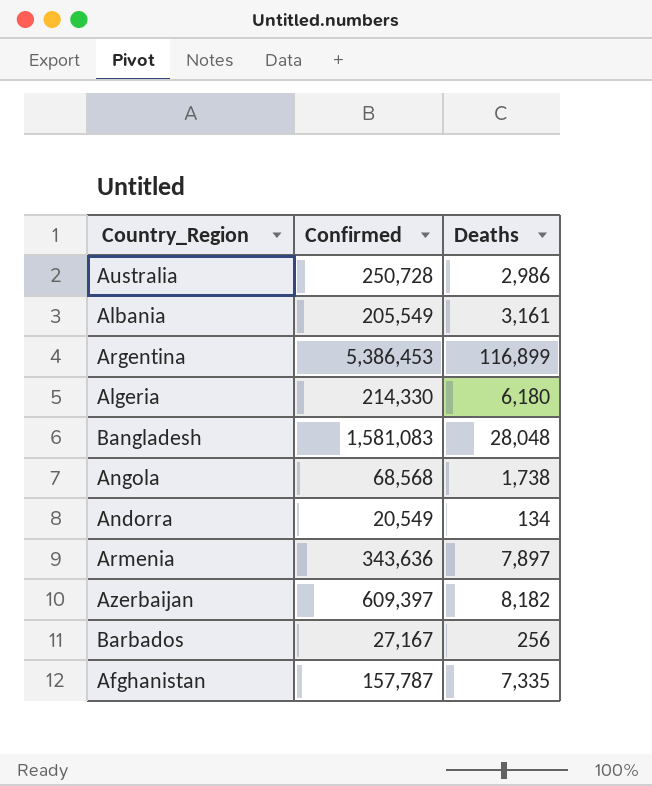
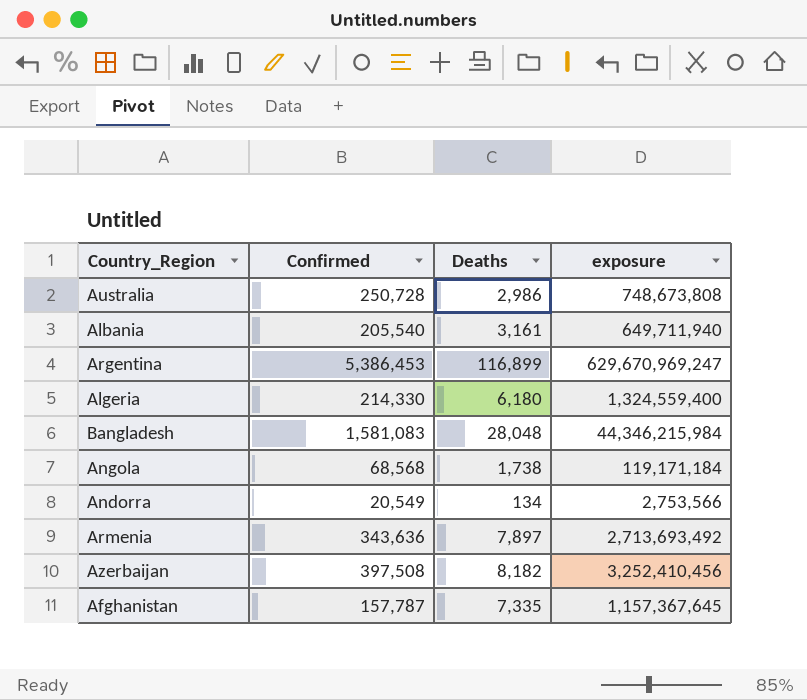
column exposure | formula: none -> [Confirmed] * [Deaths]
row Barbados: 27,167 | 256 -> none
Albania | Confirmed: 205,549 -> 205,540
Azerbaijan | Confirmed: 609,397 -> 397,508

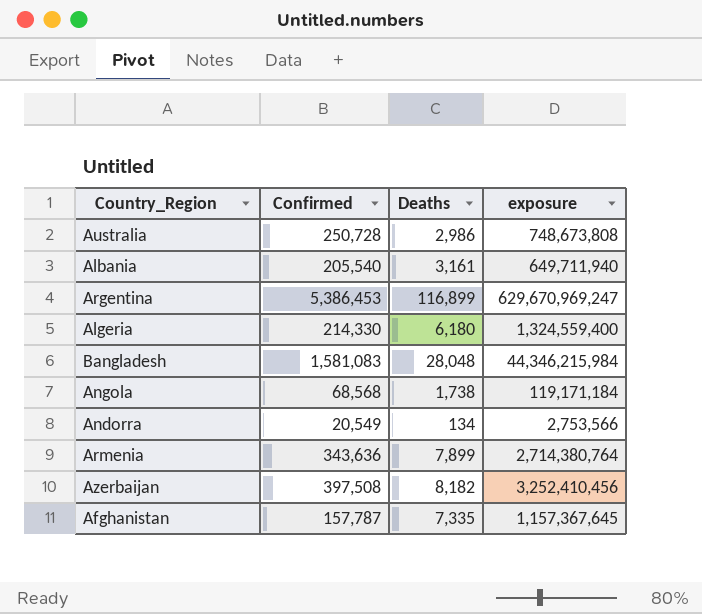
Armenia | Deaths: 7,897 -> 7,899
Armenia | exposure: 2,713,693,492 -> 2,714,380,764

